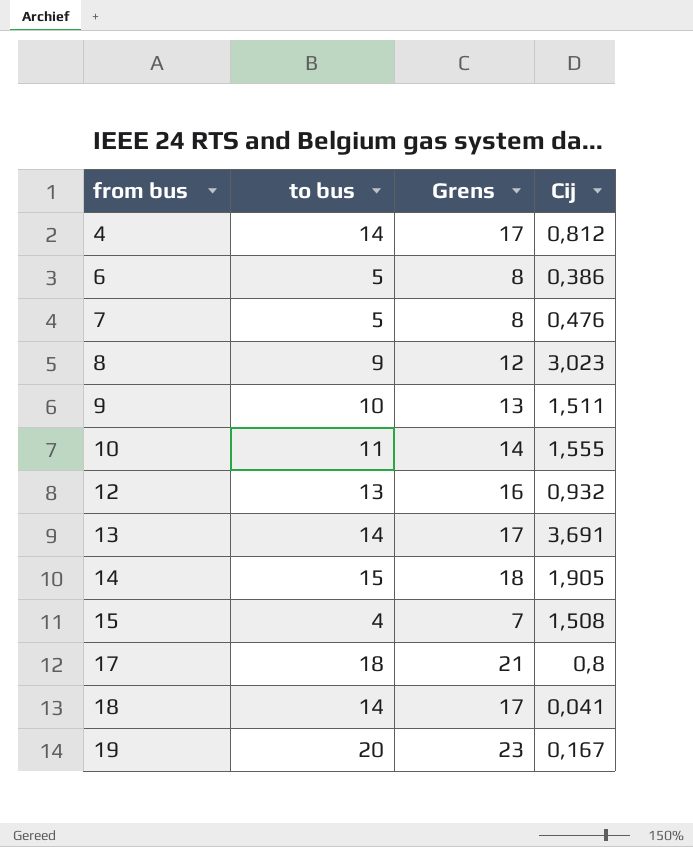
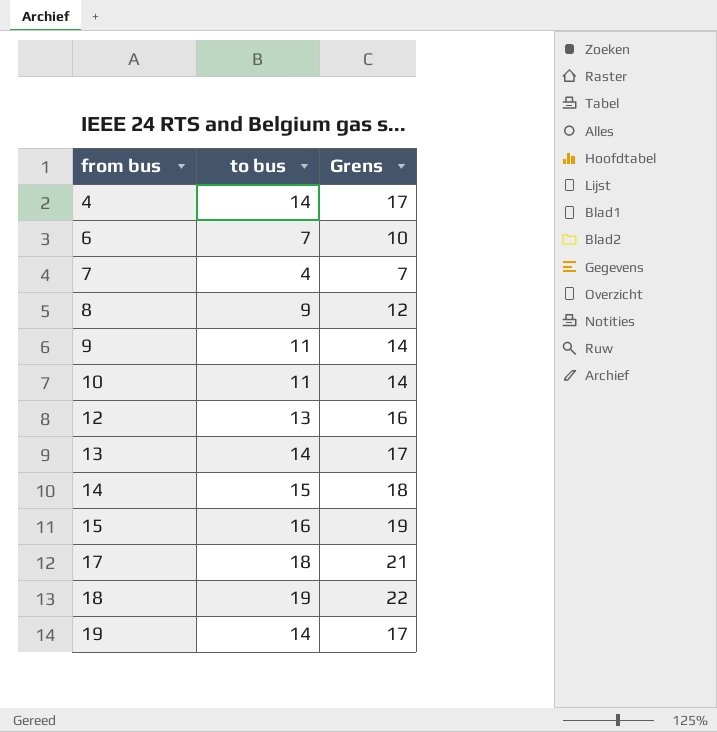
column Cij | position: 4 -> none
6 | to bus: 5 -> 7
6 | Grens: 8 -> 10
7 | to bus: 5 -> 4
7 | Grens: 8 -> 7
9 | to bus: 10 -> 11
9 | Grens: 13 -> 14
15 | to bus: 4 -> 16
15 | Grens: 7 -> 19
18 | to bus: 14 -> 19
18 | Grens: 17 -> 22
19 | to bus: 20 -> 14
19 | Grens: 23 -> 17

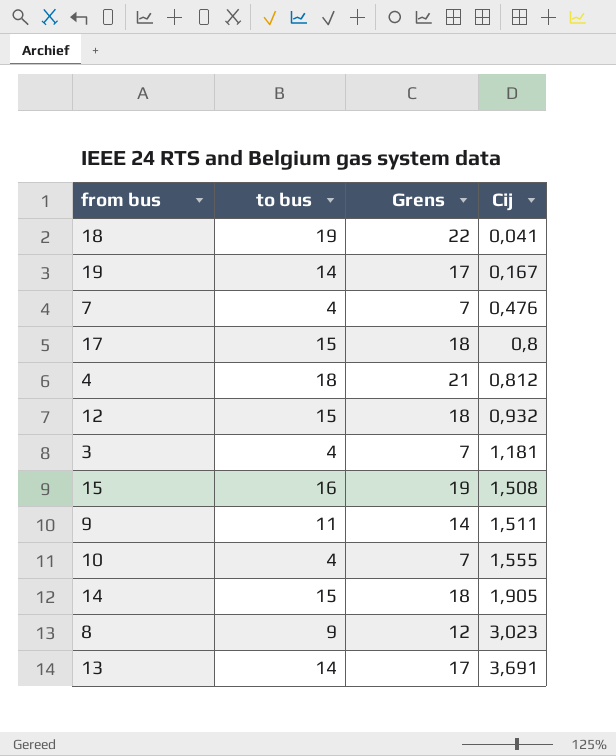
row order: from bus ascending -> Cij ascending
column Cij | position: none -> 4
row 6: 7 | 10 -> none
17 | to bus: 18 -> 15
17 | Grens: 21 -> 18
4 | to bus: 14 -> 18
4 | Grens: 17 -> 21
12 | to bus: 13 -> 15
12 | Grens: 16 -> 18
row 3: none -> 4 | 7 | 1,181
10 | to bus: 11 -> 4
10 | Grens: 14 -> 7

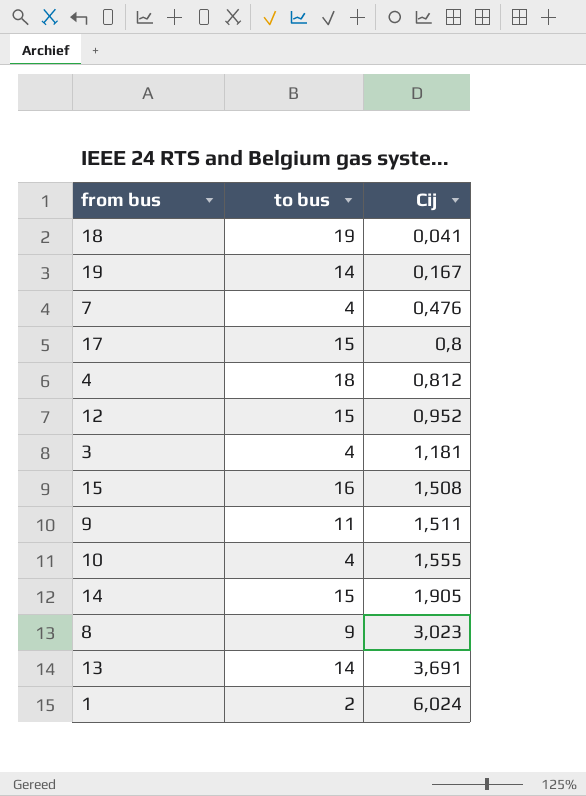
column Grens | formula: [to bus] + 3 -> none
12 | Cij: 0,932 -> 0,952
row 1: none -> 2 | 6,024

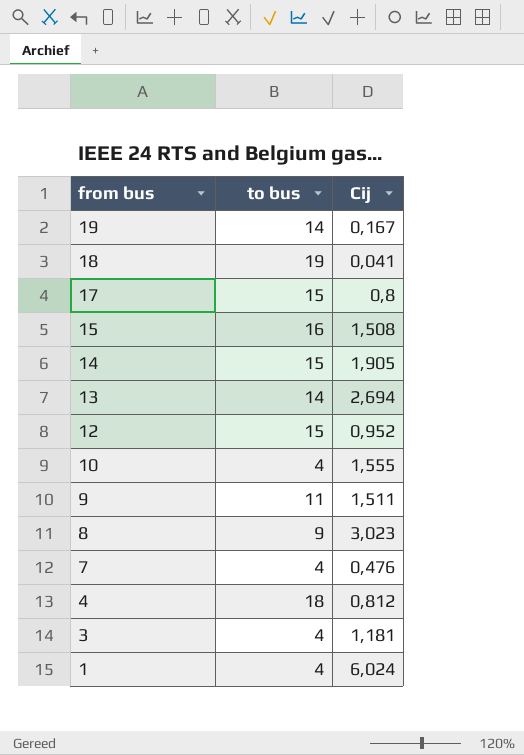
row order: Cij ascending -> from bus descending
13 | Cij: 3,691 -> 2,694
1 | to bus: 2 -> 4

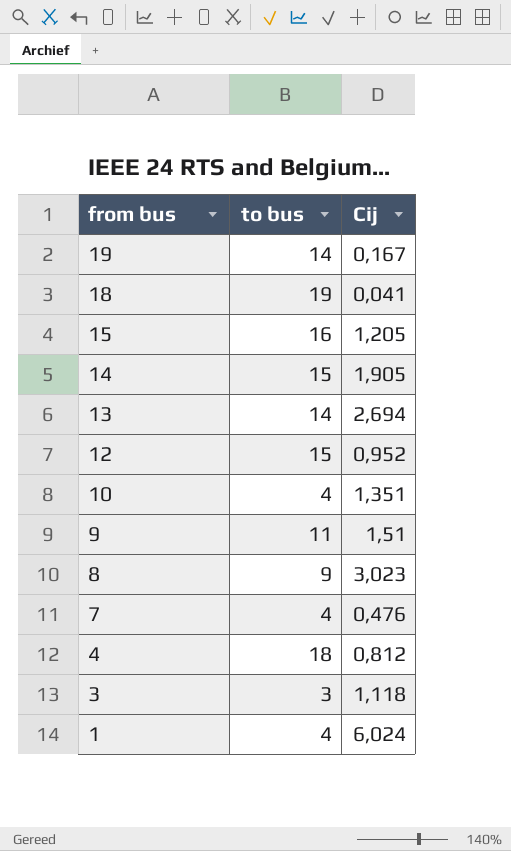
row 17: 15 | 0,8 -> none
15 | Cij: 1,508 -> 1,205
10 | Cij: 1,555 -> 1,351
9 | Cij: 1,511 -> 1,51
3 | to bus: 4 -> 3
3 | Cij: 1,181 -> 1,118

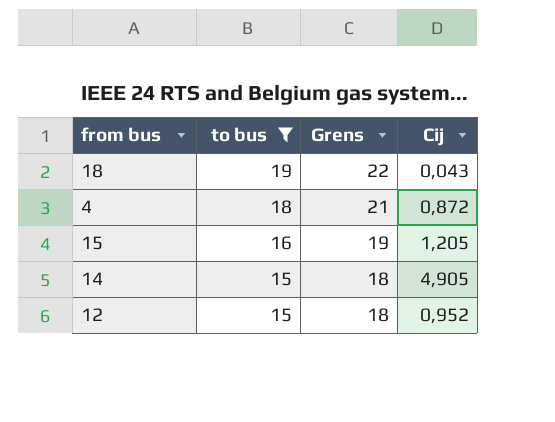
filter: none -> to bus >= 15
row order: from bus descending -> to bus descending
column Grens | formula: none -> [to bus] + 3
18 | Cij: 0,041 -> 0,043
4 | Cij: 0,812 -> 0,872
14 | Cij: 1,905 -> 4,905

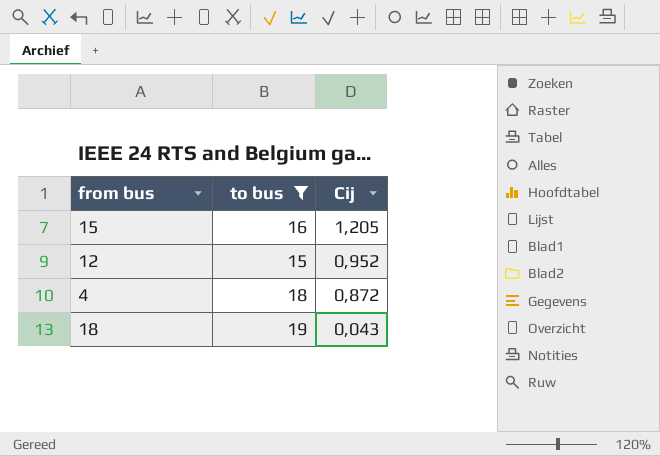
row order: to bus descending -> Cij descending
column Grens | formula: [to bus] + 3 -> none
row 14: 15 | 18 | 4,905 -> none

